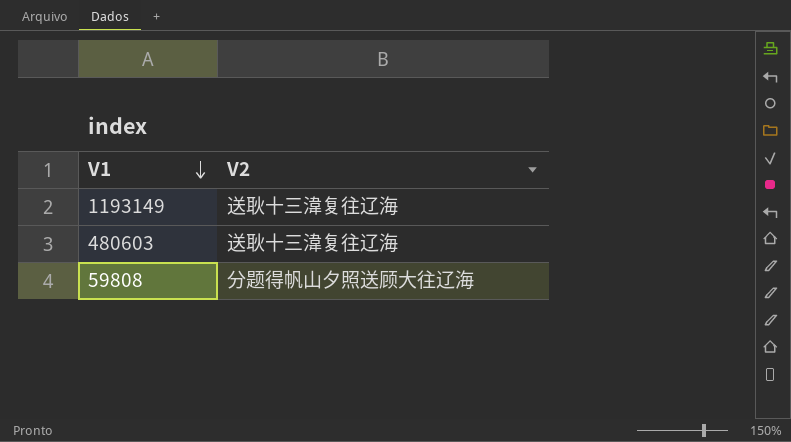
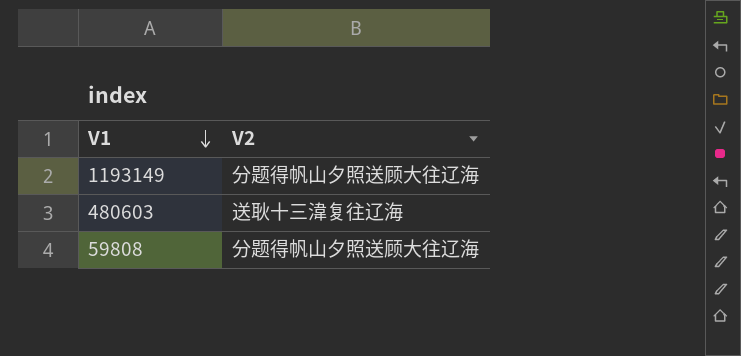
1193149 | V2: 送耿十三湋复往辽海 -> 分题得帆山夕照送顾大往辽海

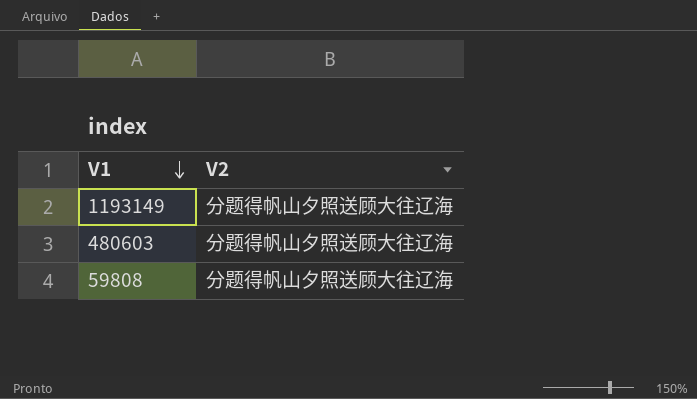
480603 | V2: 送耿十三湋复往辽海 -> 分题得帆山夕照送顾大往辽海

